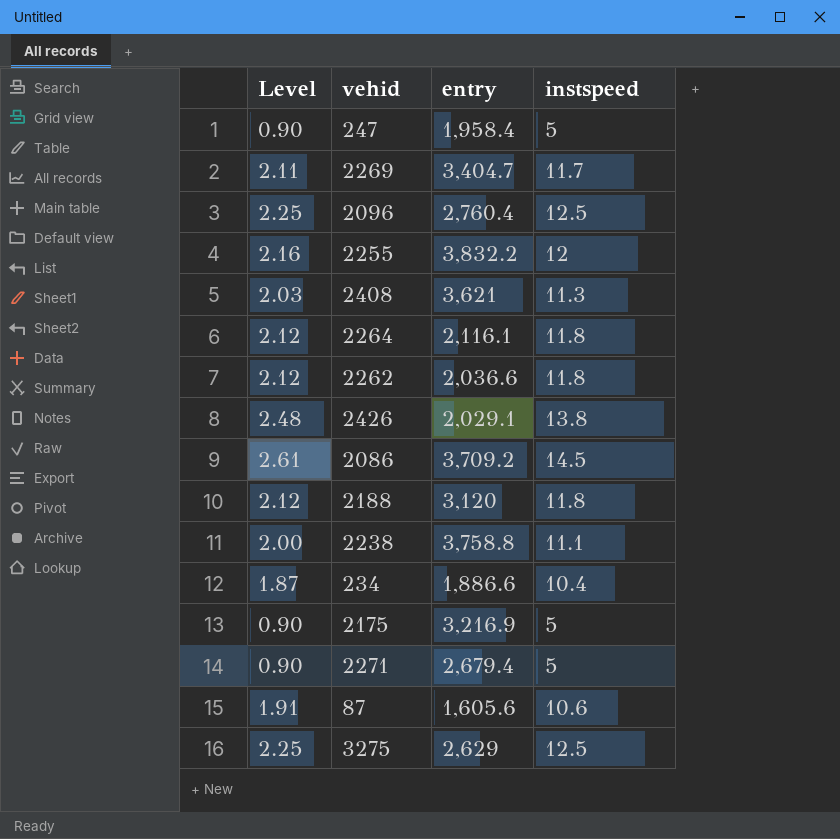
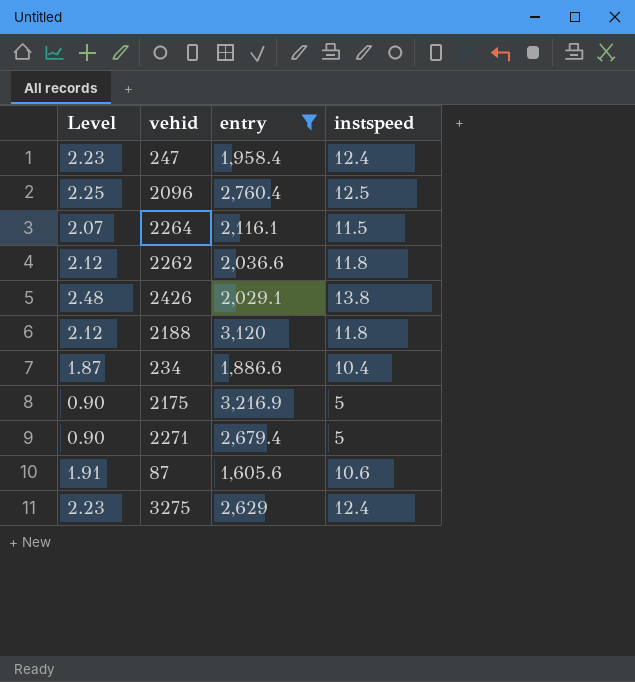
filter: none -> entry <= 3,216.9
247 | Level: 0.90 -> 2.23
247 | instspeed: 5 -> 12.4
2264 | Level: 2.12 -> 2.07
2264 | instspeed: 11.8 -> 11.5
3275 | Level: 2.25 -> 2.23
3275 | instspeed: 12.5 -> 12.4

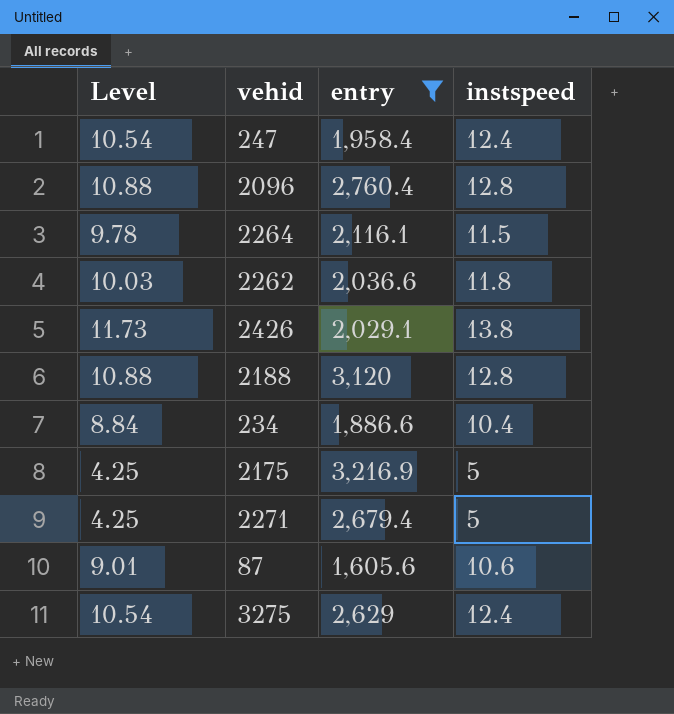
column Level | formula: [instspeed] * 0.18 -> [instspeed] * 0.85
2096 | instspeed: 12.5 -> 12.8
2188 | instspeed: 11.8 -> 12.8

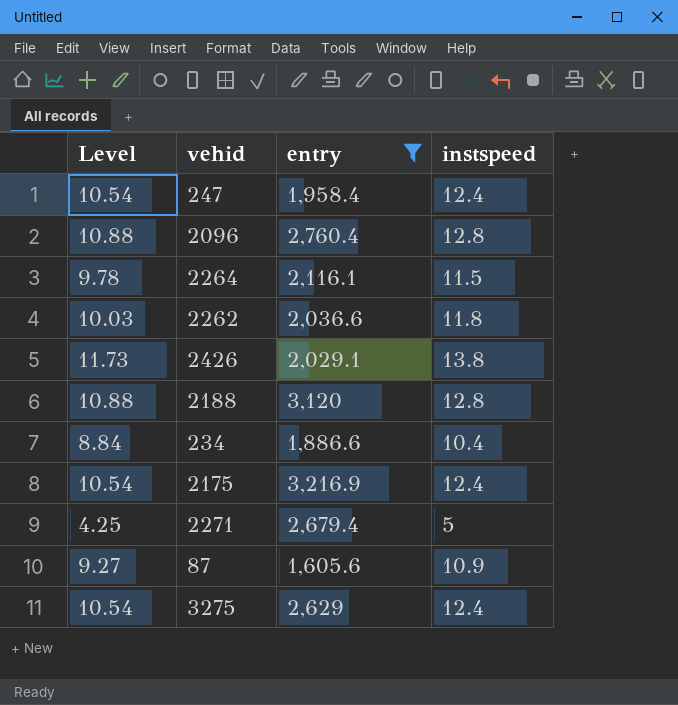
2175 | Level: 4.25 -> 10.54
2175 | instspeed: 5 -> 12.4
87 | Level: 9.01 -> 9.27
87 | instspeed: 10.6 -> 10.9

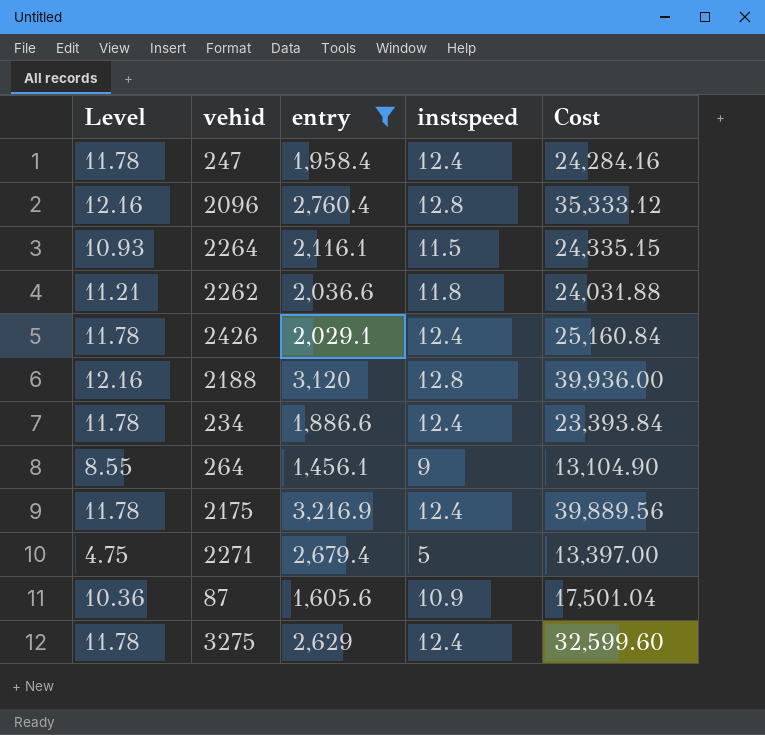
column Level | formula: [instspeed] * 0.85 -> [instspeed] * 0.95
column Cost | formula: none -> [entry] * [instspeed]
2426 | instspeed: 13.8 -> 12.4
234 | instspeed: 10.4 -> 12.4
row 264: none -> 8.55 | 1,456.1 | 9 | 13,104.90

